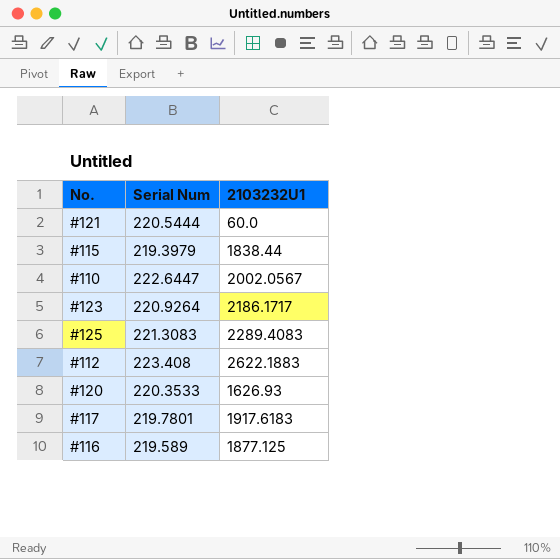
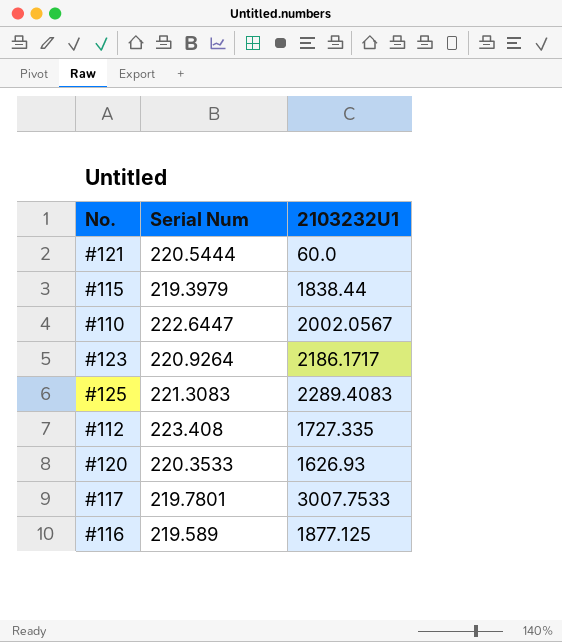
#112 | 2103232U1: 2622.1883 -> 1727.335
#117 | 2103232U1: 1917.6183 -> 3007.7533

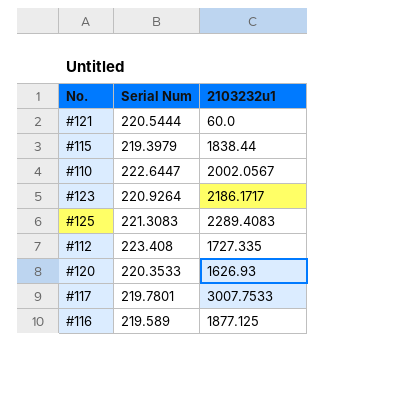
column name: 2103232U1 -> 2103232u1

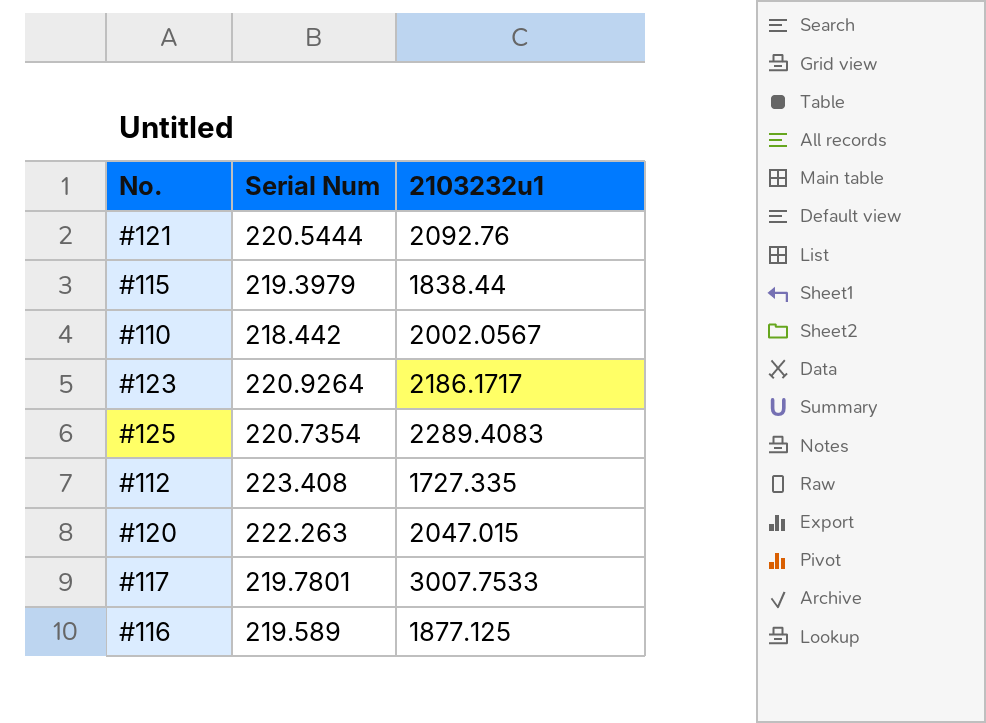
#121 | 2103232u1: 60.0 -> 2092.76
#110 | Serial Num: 222.6447 -> 218.442
#125 | Serial Num: 221.3083 -> 220.7354
#120 | Serial Num: 220.3533 -> 222.263
#120 | 2103232u1: 1626.93 -> 2047.015

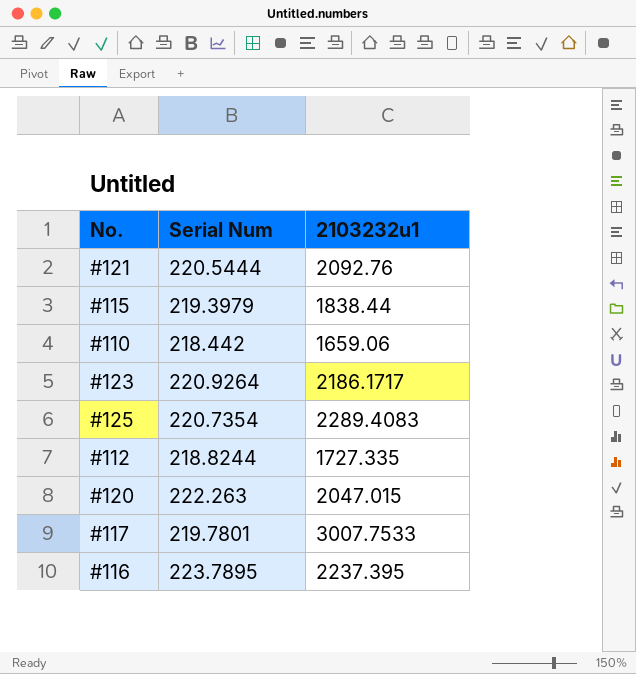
#110 | 2103232u1: 2002.0567 -> 1659.06
#112 | Serial Num: 223.408 -> 218.8244
#116 | Serial Num: 219.589 -> 223.7895
#116 | 2103232u1: 1877.125 -> 2237.395

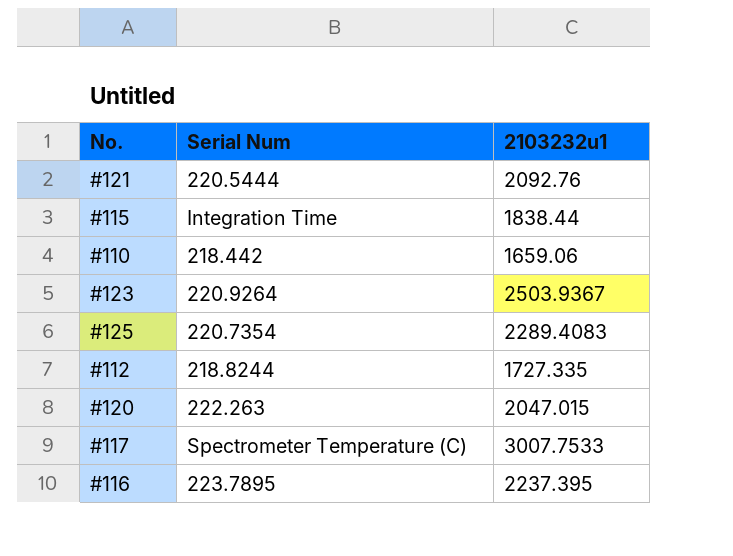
#115 | Serial Num: 219.3979 -> Integration Time
#123 | 2103232u1: 2186.1717 -> 2503.9367
#117 | Serial Num: 219.7801 -> Spectrometer Temperature (C)

